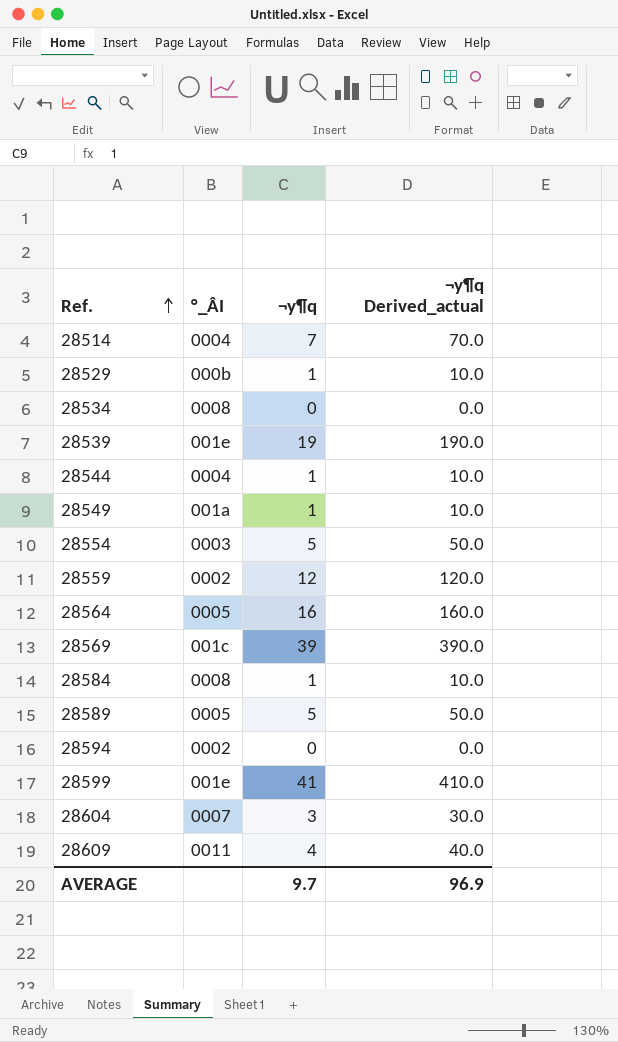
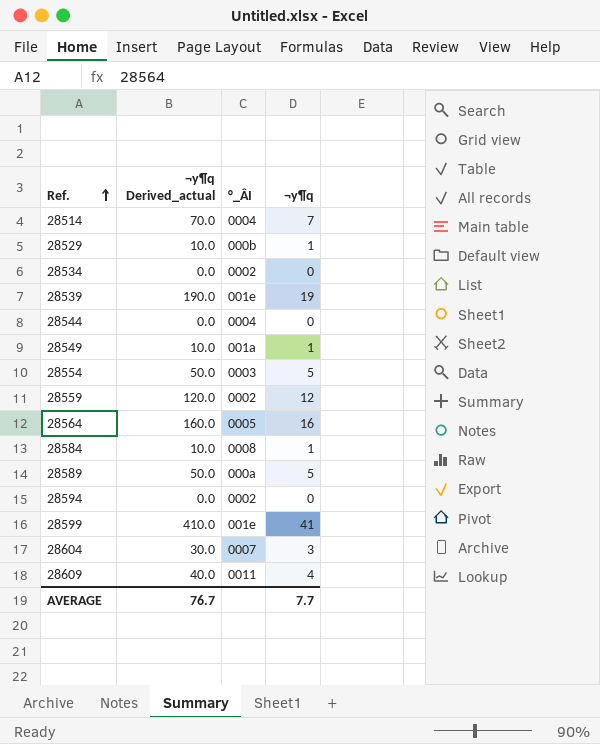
column ¬y¶q Derived_actual | position: 4 -> 2
row 28569: 001c | 39 | 390.0 -> none
28534 | °_ÂI: 0008 -> 0002
28544 | ¬y¶q Derived_actual: 10.0 -> 0.0
28544 | ¬y¶q: 1 -> 0
28589 | °_ÂI: 0005 -> 000a
AVERAGE | ¬y¶q Derived_actual: 96.9 -> 76.7
AVERAGE | ¬y¶q: 9.7 -> 7.7

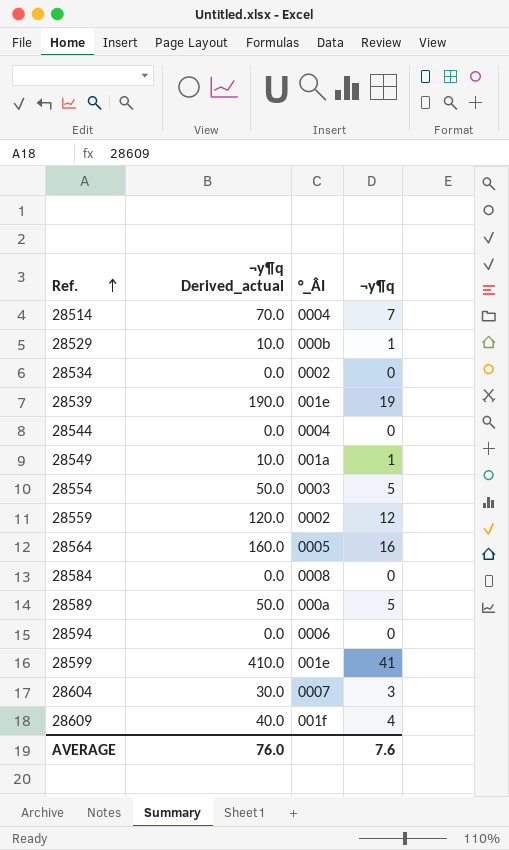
28584 | ¬y¶q Derived_actual: 10.0 -> 0.0
28584 | ¬y¶q: 1 -> 0
28594 | °_ÂI: 0002 -> 0006
28609 | °_ÂI: 0011 -> 001f
AVERAGE | ¬y¶q Derived_actual: 76.7 -> 76.0
AVERAGE | ¬y¶q: 7.7 -> 7.6

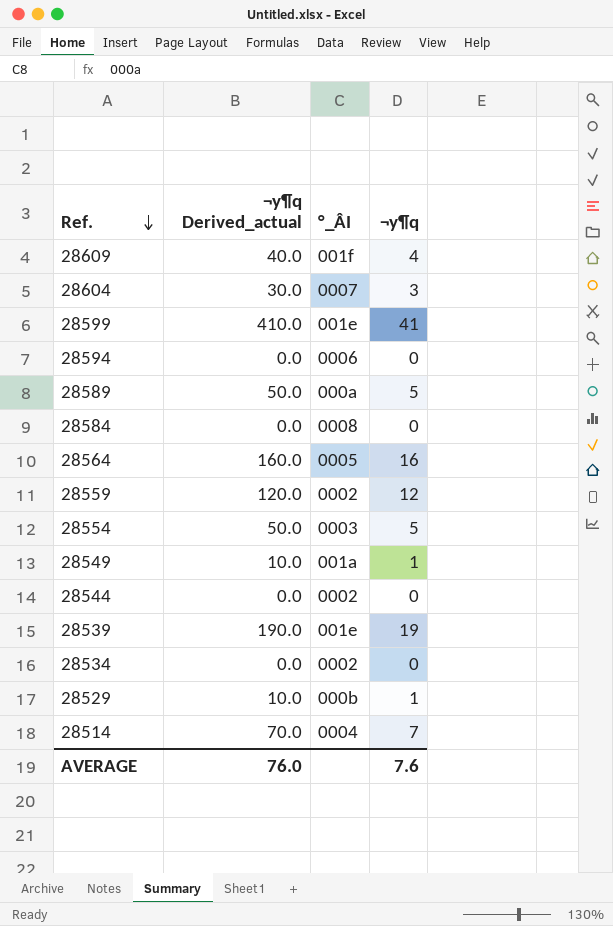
row order: Ref. ascending -> Ref. descending
28544 | °_ÂI: 0004 -> 0002

